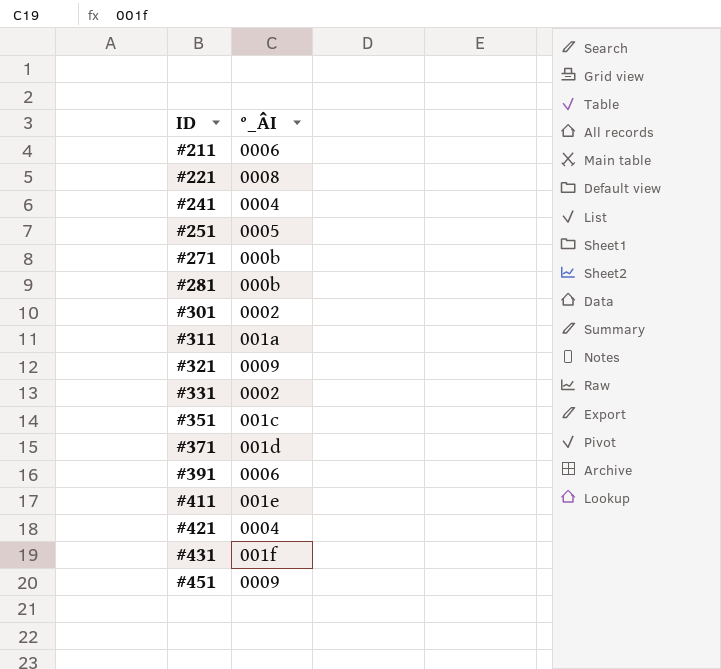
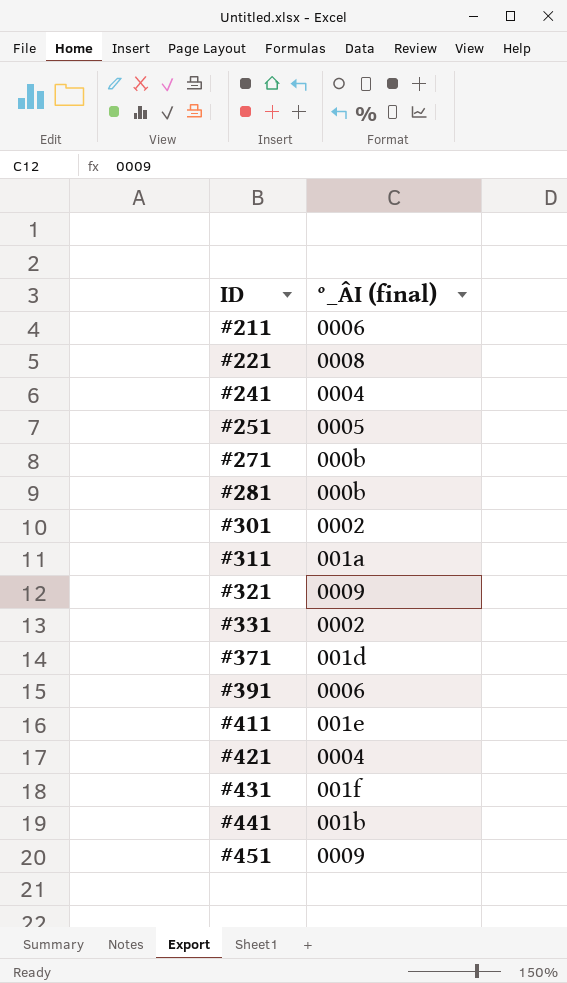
column name: °_ÂI -> °_ÂI (final)
row #351: 001c -> none
row #441: none -> 001b

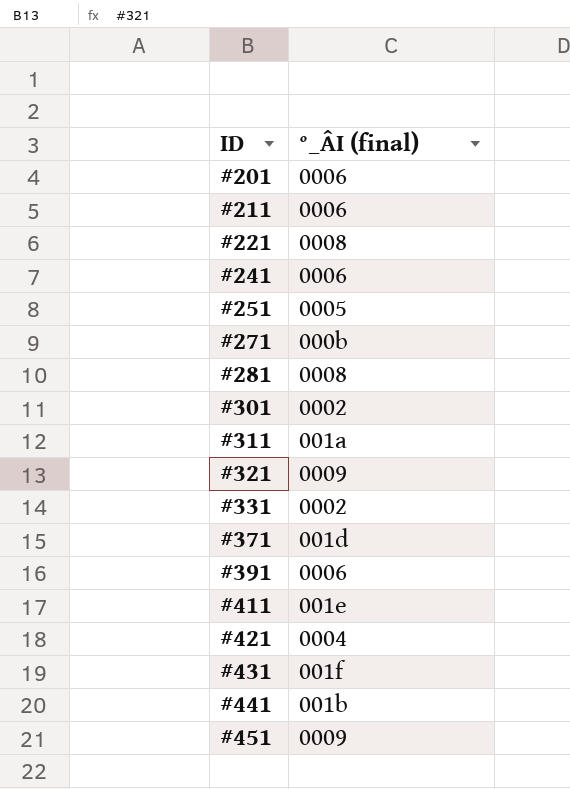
row #201: none -> 0006
#241 | °_ÂI (final): 0004 -> 0006
#281 | °_ÂI (final): 000b -> 0008

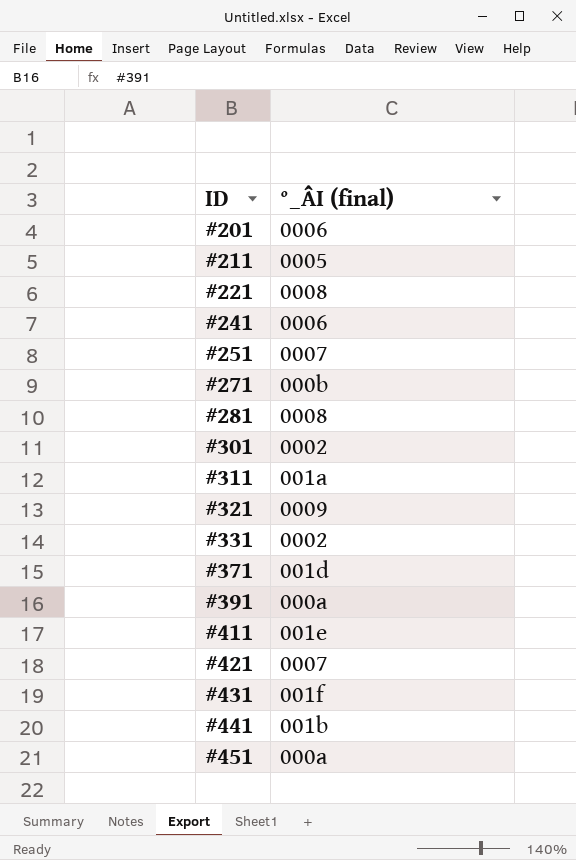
#211 | °_ÂI (final): 0006 -> 0005
#251 | °_ÂI (final): 0005 -> 0007
#391 | °_ÂI (final): 0006 -> 000a
#421 | °_ÂI (final): 0004 -> 0007
#451 | °_ÂI (final): 0009 -> 000a

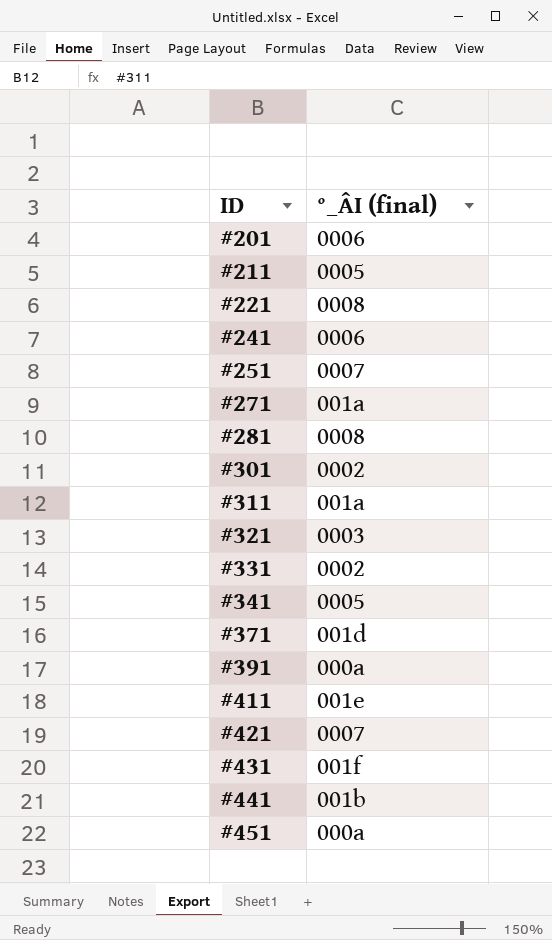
#271 | °_ÂI (final): 000b -> 001a
#321 | °_ÂI (final): 0009 -> 0003
row #341: none -> 0005

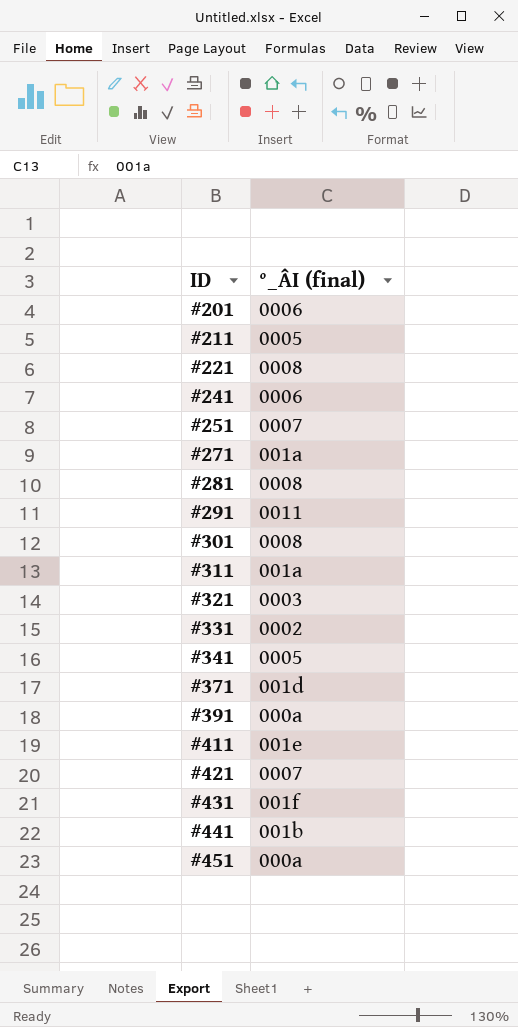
row #291: none -> 0011
#301 | °_ÂI (final): 0002 -> 0008

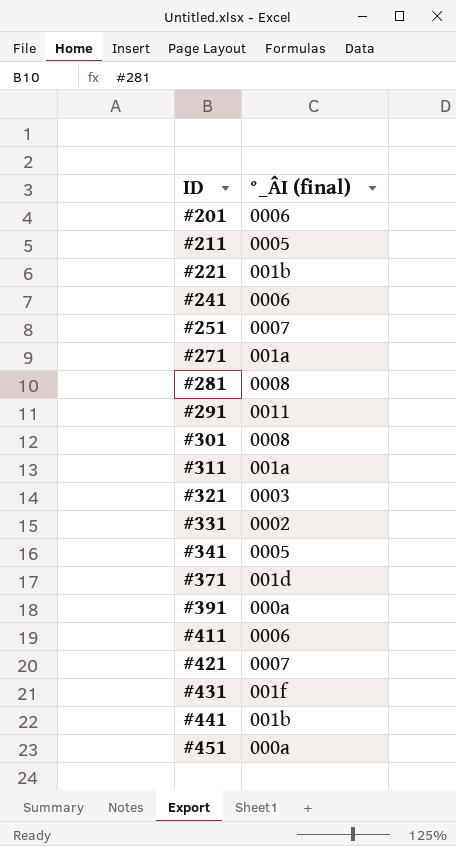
#221 | °_ÂI (final): 0008 -> 001b
#411 | °_ÂI (final): 001e -> 0006

